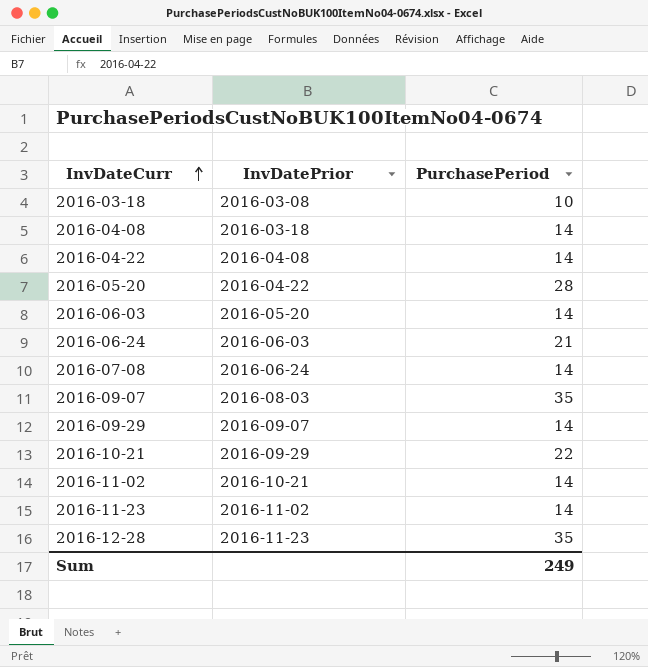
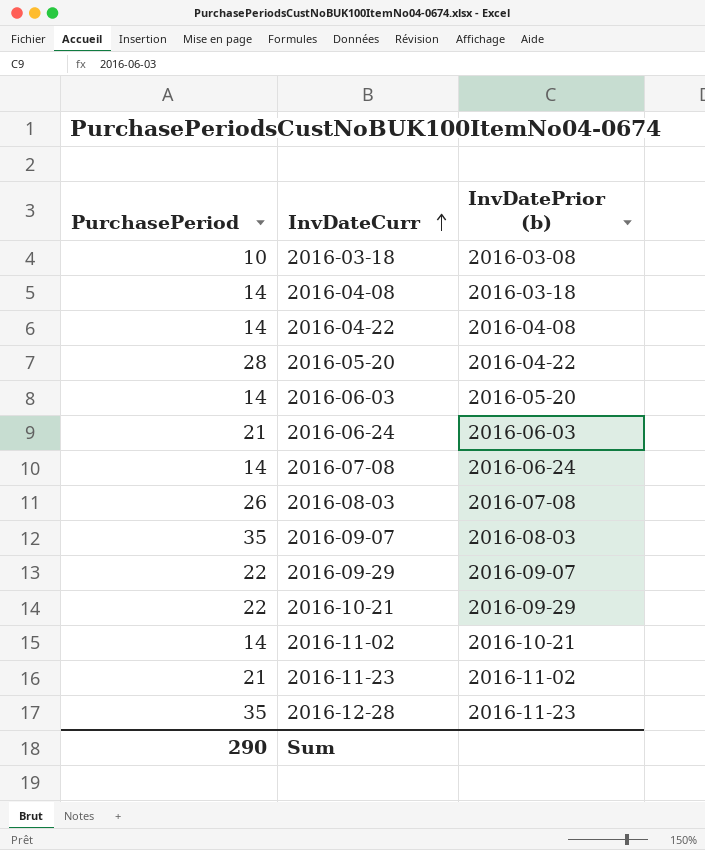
column PurchasePeriod | position: 3 -> 1
column name: InvDatePrior -> InvDatePrior (b)
row 2016-08-03: none -> 26 | 2016-07-08
2016-09-29 | PurchasePeriod: 14 -> 22
2016-11-23 | PurchasePeriod: 14 -> 21
Sum | PurchasePeriod: 249 -> 290

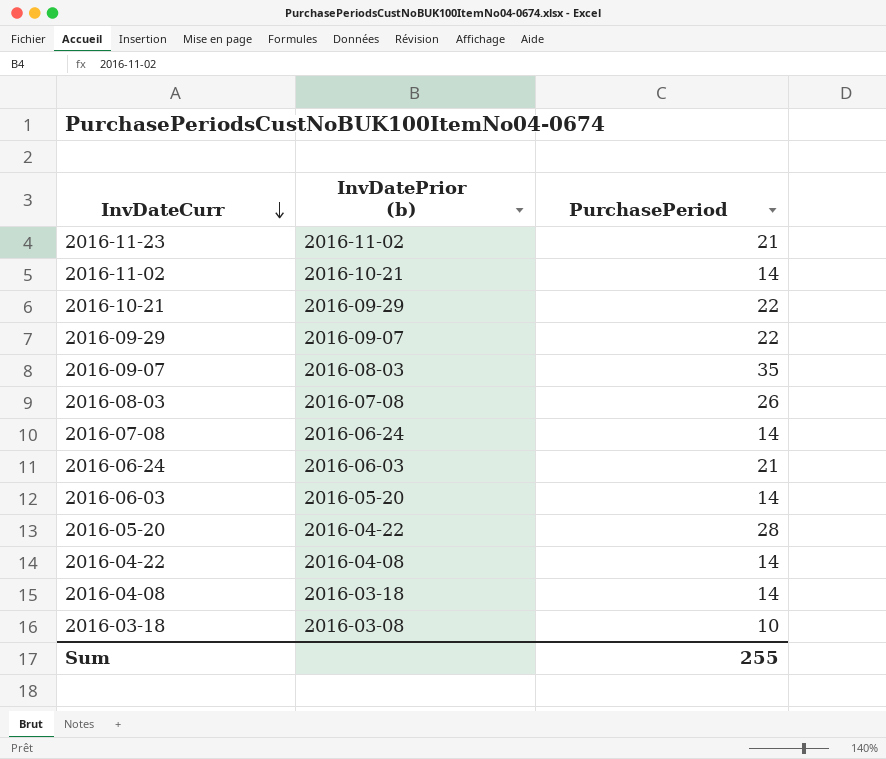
row order: InvDateCurr ascending -> InvDateCurr descending
column PurchasePeriod | position: 1 -> 3
row 2016-12-28: 35 | 2016-11-23 -> none
Sum | PurchasePeriod: 290 -> 255

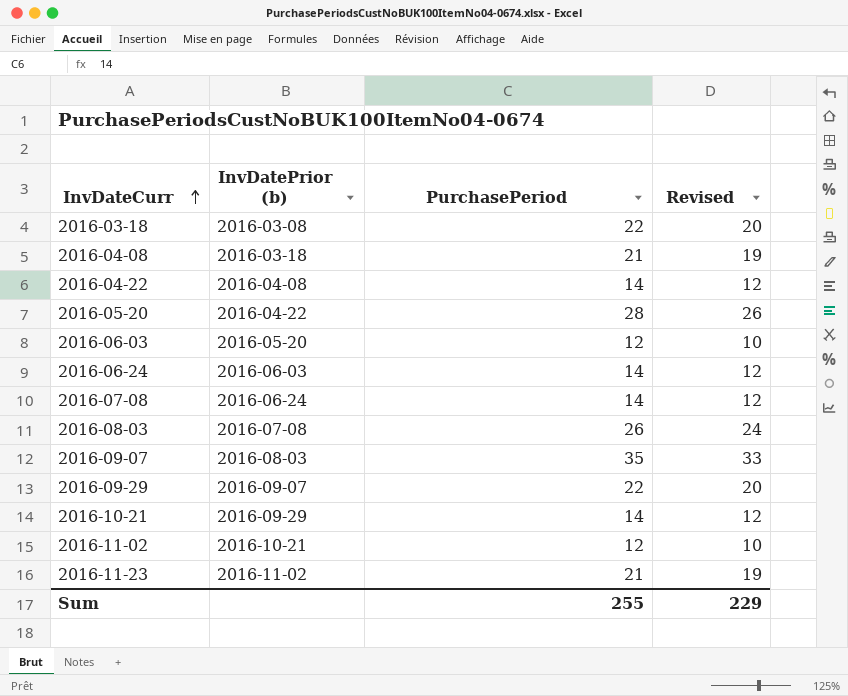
row order: InvDateCurr descending -> InvDateCurr ascending
column Revised | formula: none -> [PurchasePeriod] - 2
2016-03-18 | PurchasePeriod: 10 -> 22
2016-04-08 | PurchasePeriod: 14 -> 21
2016-06-03 | PurchasePeriod: 14 -> 12
2016-06-24 | PurchasePeriod: 21 -> 14
2016-10-21 | PurchasePeriod: 22 -> 14
2016-11-02 | PurchasePeriod: 14 -> 12

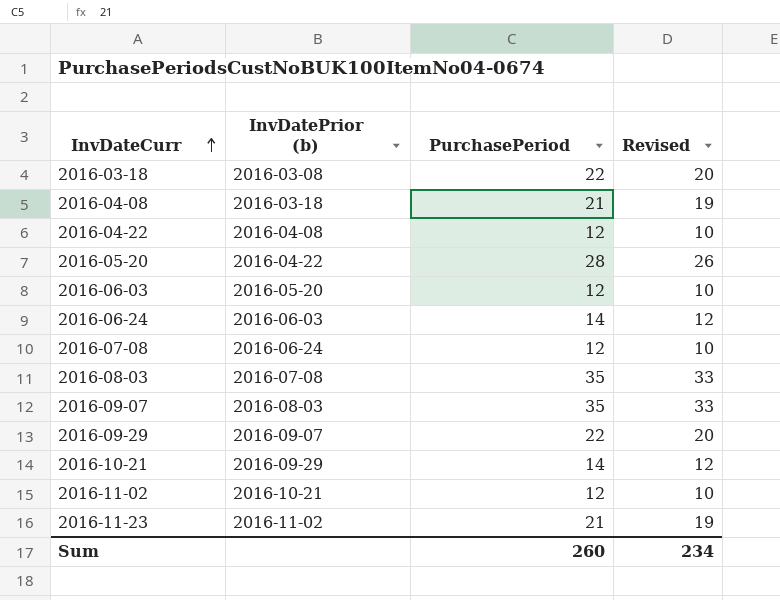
2016-04-22 | PurchasePeriod: 14 -> 12
2016-04-22 | Revised: 12 -> 10
2016-07-08 | PurchasePeriod: 14 -> 12
2016-07-08 | Revised: 12 -> 10
2016-08-03 | PurchasePeriod: 26 -> 35
2016-08-03 | Revised: 24 -> 33
Sum | PurchasePeriod: 255 -> 260
Sum | Revised: 229 -> 234

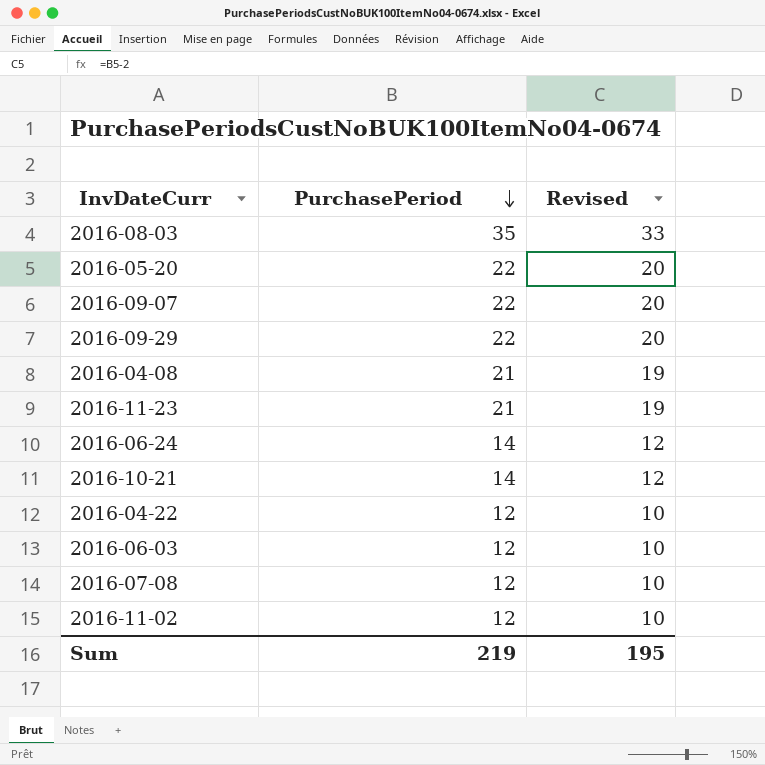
row order: InvDateCurr ascending -> PurchasePeriod descending
column InvDatePrior (b) | position: 2 -> none
row 2016-03-18: 2016-03-08 | 22 | 20 -> none
2016-05-20 | PurchasePeriod: 28 -> 22
2016-05-20 | Revised: 26 -> 20
2016-09-07 | PurchasePeriod: 35 -> 22
2016-09-07 | Revised: 33 -> 20
Sum | PurchasePeriod: 260 -> 219
Sum | Revised: 234 -> 195

